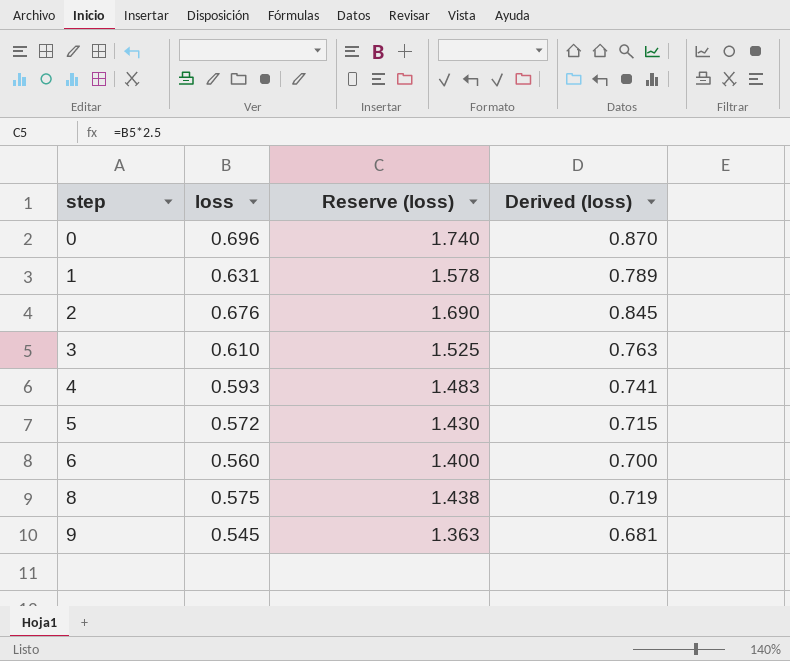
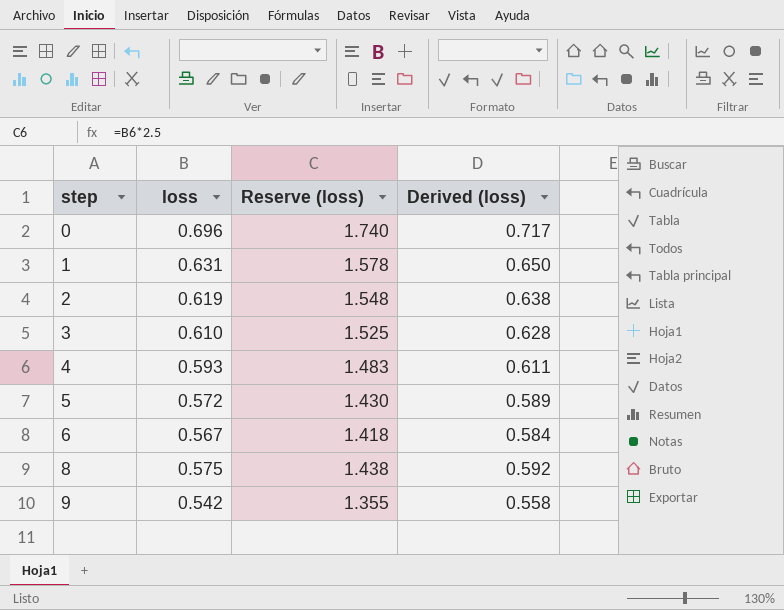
column Derived (loss) | formula: [loss] * 1.25 -> [loss] * 1.03
2 | loss: 0.676 -> 0.619
2 | Reserve (loss): 1.690 -> 1.548
6 | loss: 0.560 -> 0.567
6 | Reserve (loss): 1.400 -> 1.418
9 | loss: 0.545 -> 0.542
9 | Reserve (loss): 1.363 -> 1.355

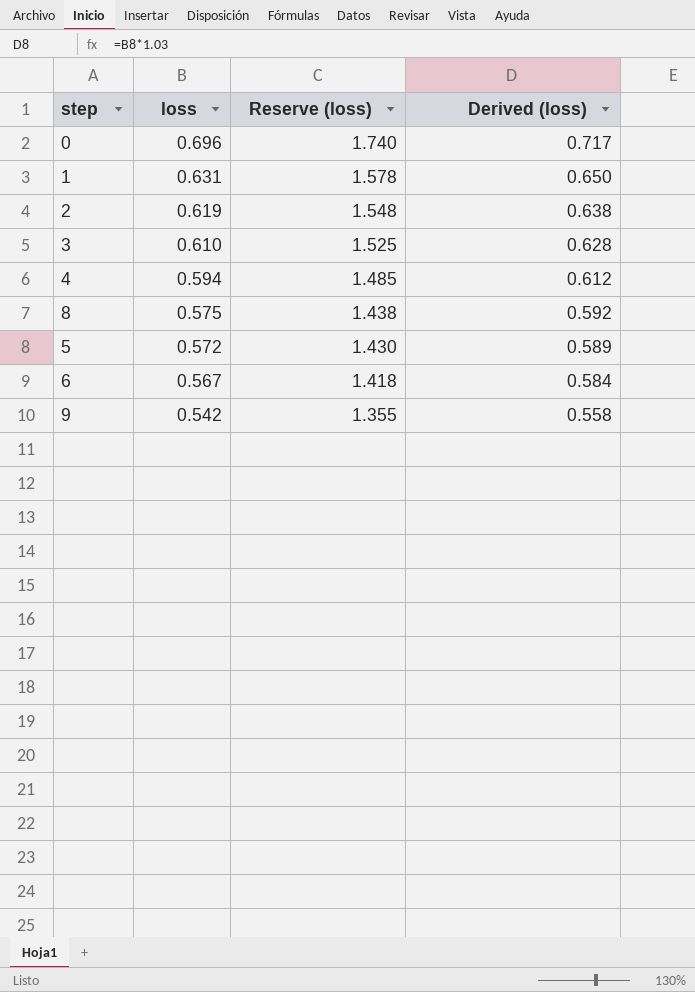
row order: step ascending -> loss descending
4 | loss: 0.593 -> 0.594
4 | Reserve (loss): 1.483 -> 1.485
4 | Derived (loss): 0.611 -> 0.612

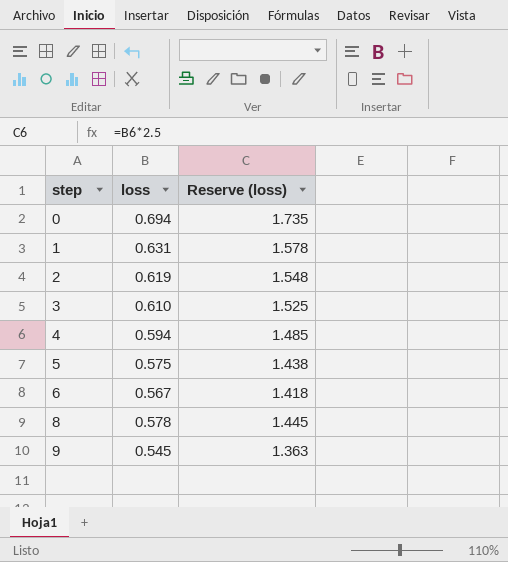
row order: loss descending -> step ascending
column Derived (loss) | formula: [loss] * 1.03 -> none
0 | loss: 0.696 -> 0.694
0 | Reserve (loss): 1.740 -> 1.735
5 | loss: 0.572 -> 0.575
5 | Reserve (loss): 1.430 -> 1.438
8 | loss: 0.575 -> 0.578
8 | Reserve (loss): 1.438 -> 1.445
9 | loss: 0.542 -> 0.545
9 | Reserve (loss): 1.355 -> 1.363

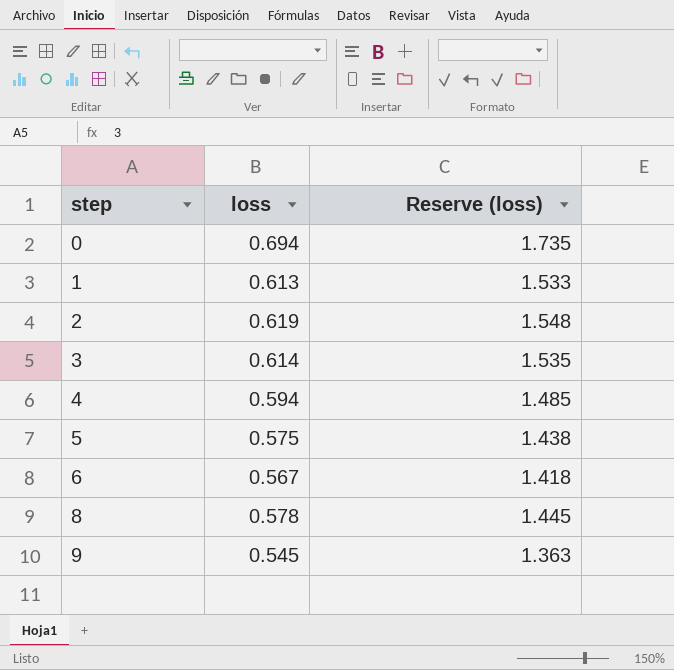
1 | loss: 0.631 -> 0.613
1 | Reserve (loss): 1.578 -> 1.533
3 | loss: 0.610 -> 0.614
3 | Reserve (loss): 1.525 -> 1.535

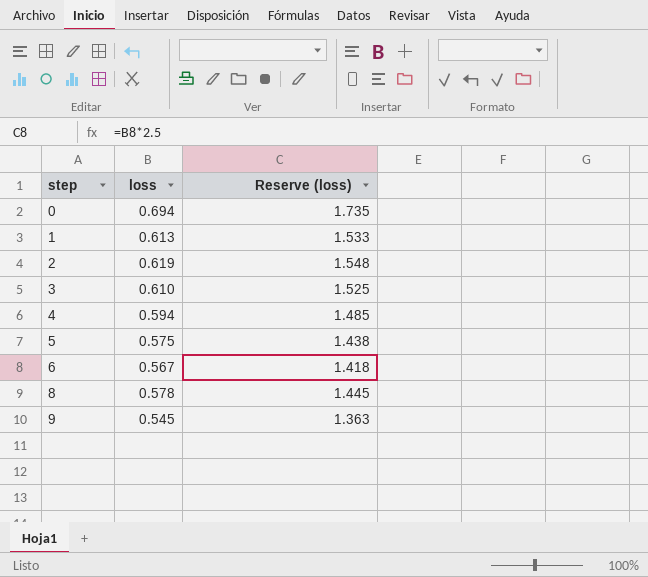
3 | loss: 0.614 -> 0.610
3 | Reserve (loss): 1.535 -> 1.525

